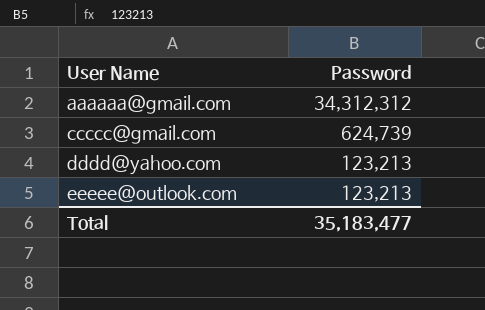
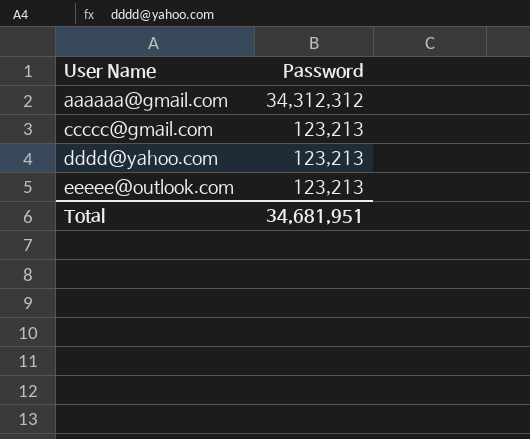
ccccc@gmail.com | Password: 624,739 -> 123,213
Total | Password: 35,183,477 -> 34,681,951

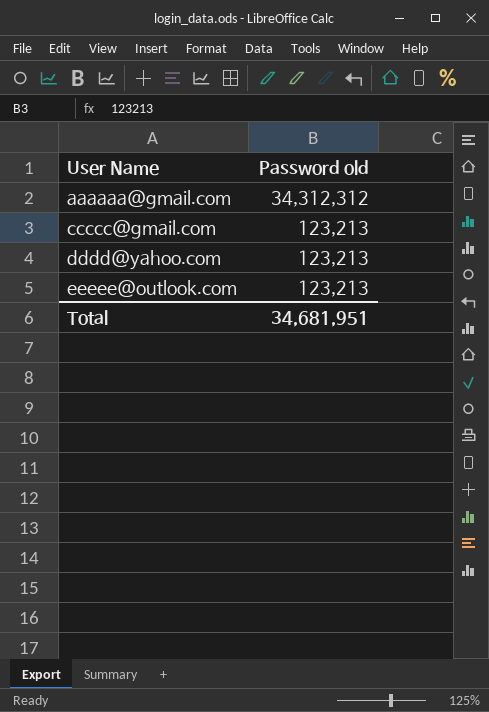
column name: Password -> Password old

